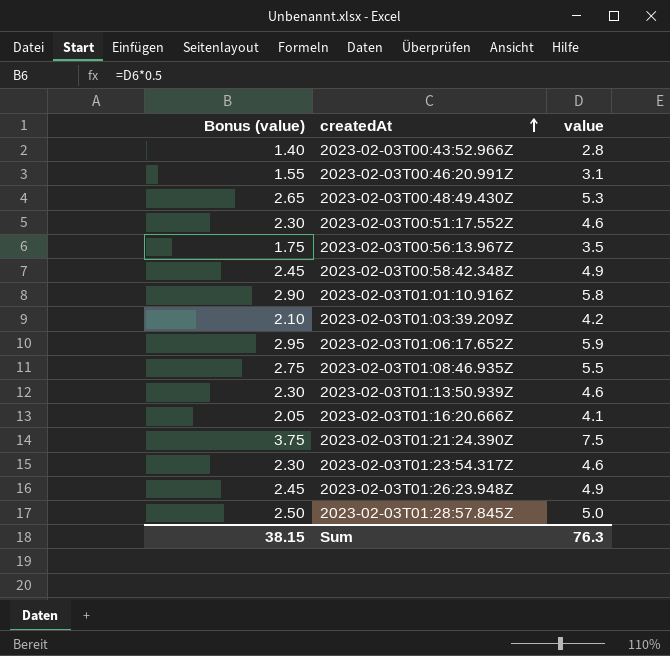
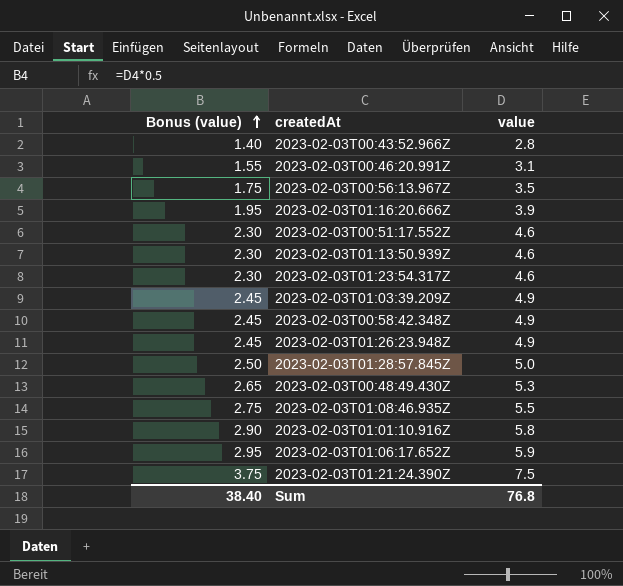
row order: createdAt ascending -> Bonus (value) ascending
2023-02-03T01:16:20.666Z | Bonus (value): 2.05 -> 1.95
2023-02-03T01:16:20.666Z | value: 4.1 -> 3.9
2023-02-03T01:03:39.209Z | Bonus (value): 2.10 -> 2.45
2023-02-03T01:03:39.209Z | value: 4.2 -> 4.9
Sum | Bonus (value): 38.15 -> 38.40
Sum | value: 76.3 -> 76.8

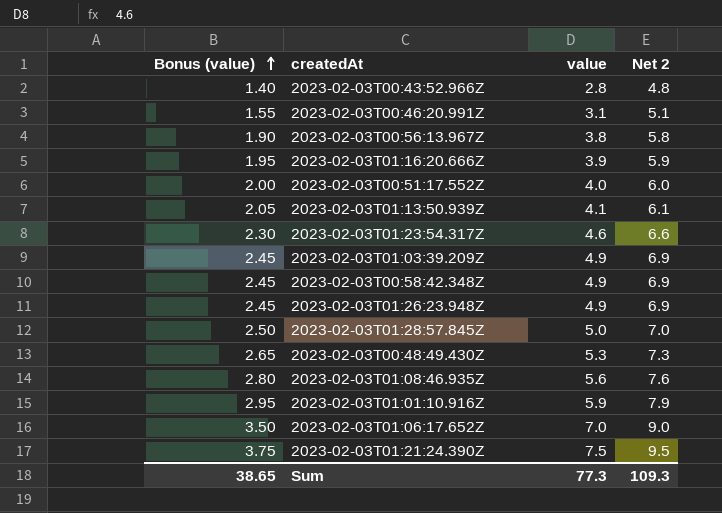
column Net 2 | formula: none -> [value] + 2
2023-02-03T00:56:13.967Z | Bonus (value): 1.75 -> 1.90
2023-02-03T00:56:13.967Z | value: 3.5 -> 3.8
2023-02-03T00:51:17.552Z | Bonus (value): 2.30 -> 2.00
2023-02-03T00:51:17.552Z | value: 4.6 -> 4.0
2023-02-03T01:13:50.939Z | Bonus (value): 2.30 -> 2.05
2023-02-03T01:13:50.939Z | value: 4.6 -> 4.1
2023-02-03T01:08:46.935Z | Bonus (value): 2.75 -> 2.80
2023-02-03T01:08:46.935Z | value: 5.5 -> 5.6
2023-02-03T01:01:10.916Z | Bonus (value): 2.90 -> 2.95
2023-02-03T01:01:10.916Z | value: 5.8 -> 5.9
2023-02-03T01:06:17.652Z | Bonus (value): 2.95 -> 3.50
2023-02-03T01:06:17.652Z | value: 5.9 -> 7.0
Sum | Bonus (value): 38.40 -> 38.65
Sum | value: 76.8 -> 77.3

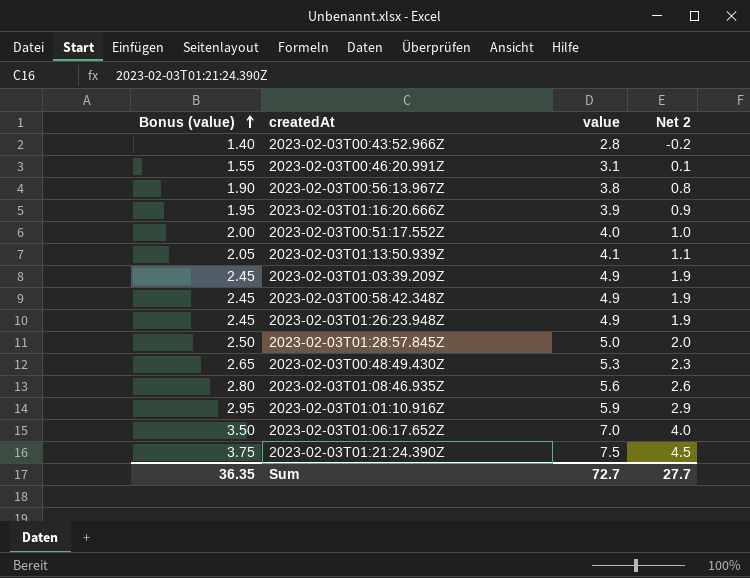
column Net 2 | formula: [value] + 2 -> [value] - 3
row 2023-02-03T01:23:54.317Z: 2.30 | 4.6 | 6.6 -> none
Sum | Bonus (value): 38.65 -> 36.35
Sum | value: 77.3 -> 72.7
Sum | Net 2: 109.3 -> 27.7

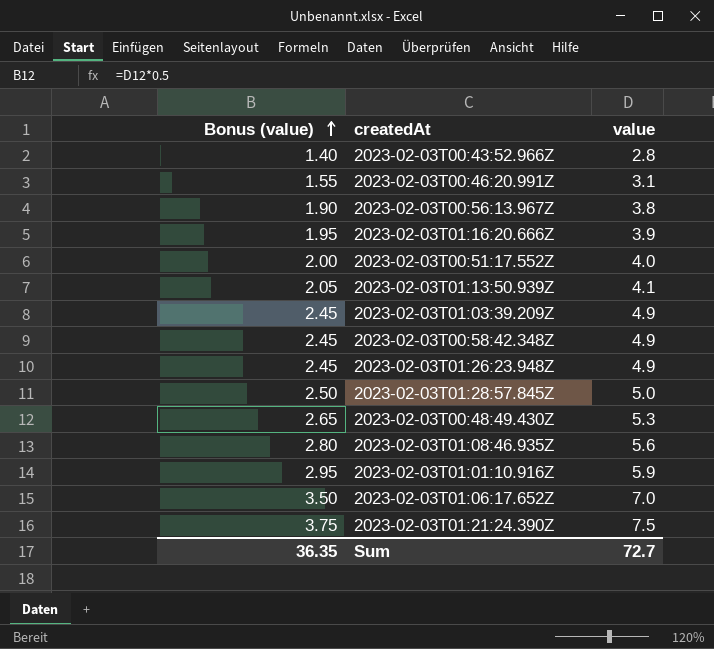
column Net 2 | formula: [value] - 3 -> none

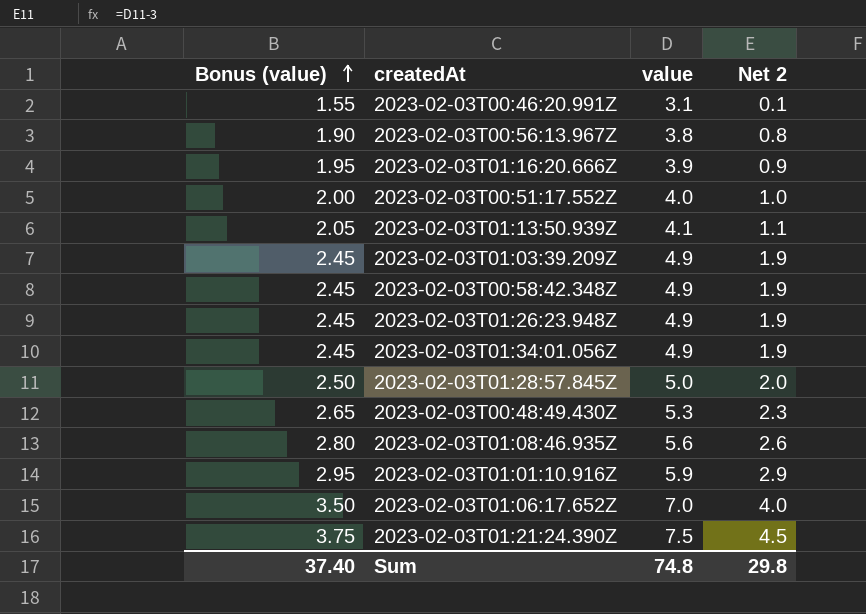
column Net 2 | formula: none -> [value] - 3
row 2023-02-03T00:43:52.966Z: 1.40 | 2.8 -> none
row 2023-02-03T01:34:01.056Z: none -> 2.45 | 4.9 | 1.9
Sum | Bonus (value): 36.35 -> 37.40
Sum | value: 72.7 -> 74.8

